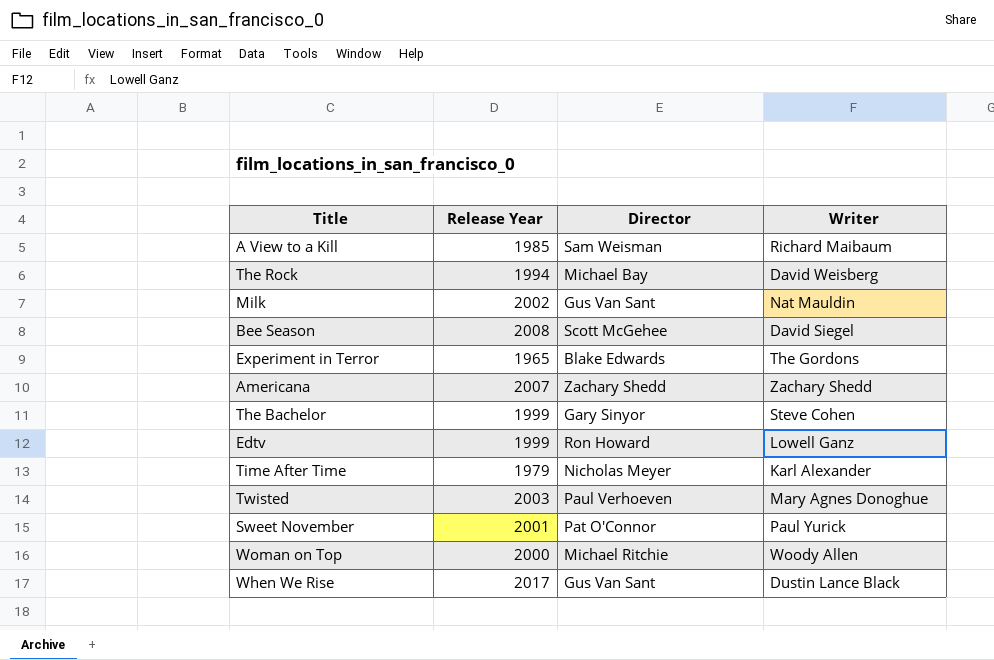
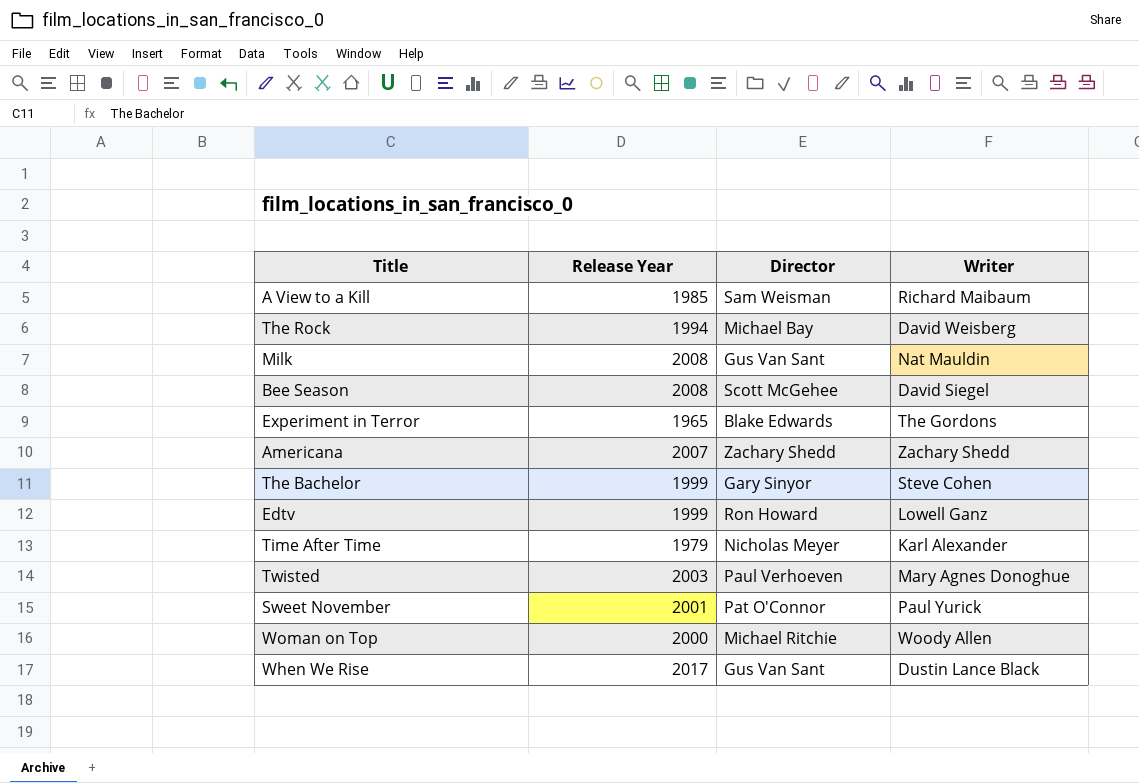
Milk | Release Year: 2002 -> 2008

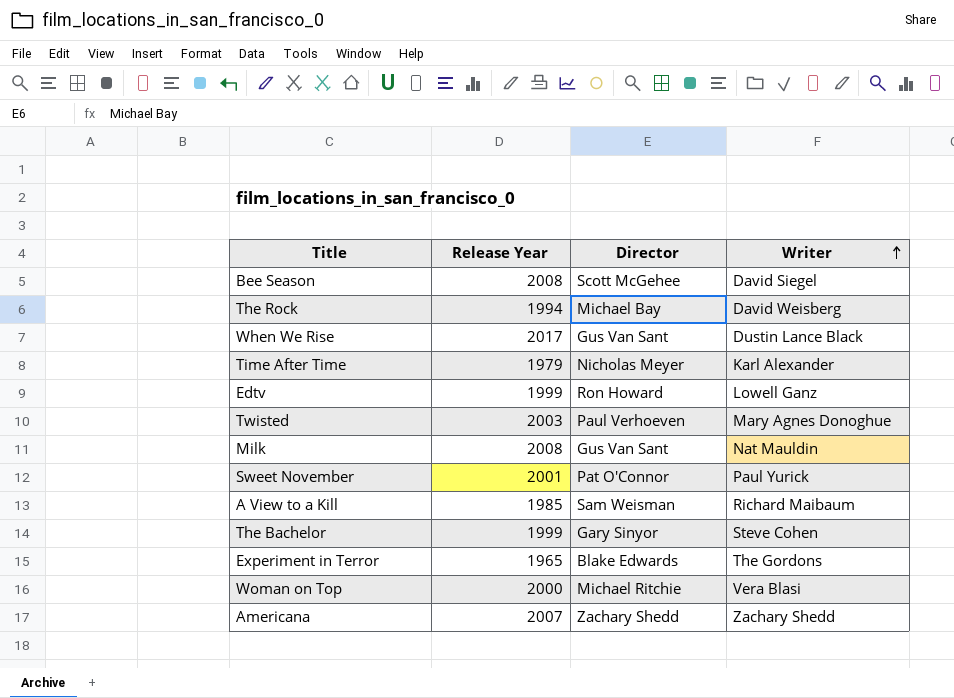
row order: none -> Writer ascending
Woman on Top | Writer: Woody Allen -> Vera Blasi

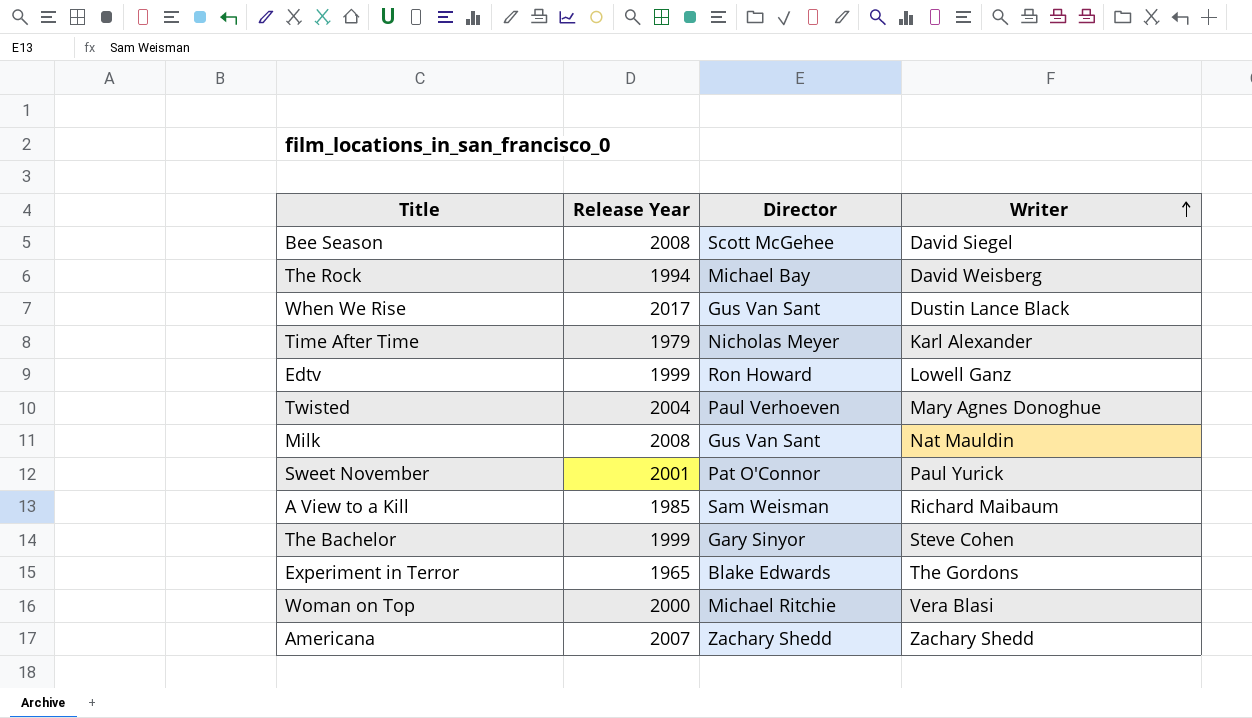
Twisted | Release Year: 2003 -> 2004

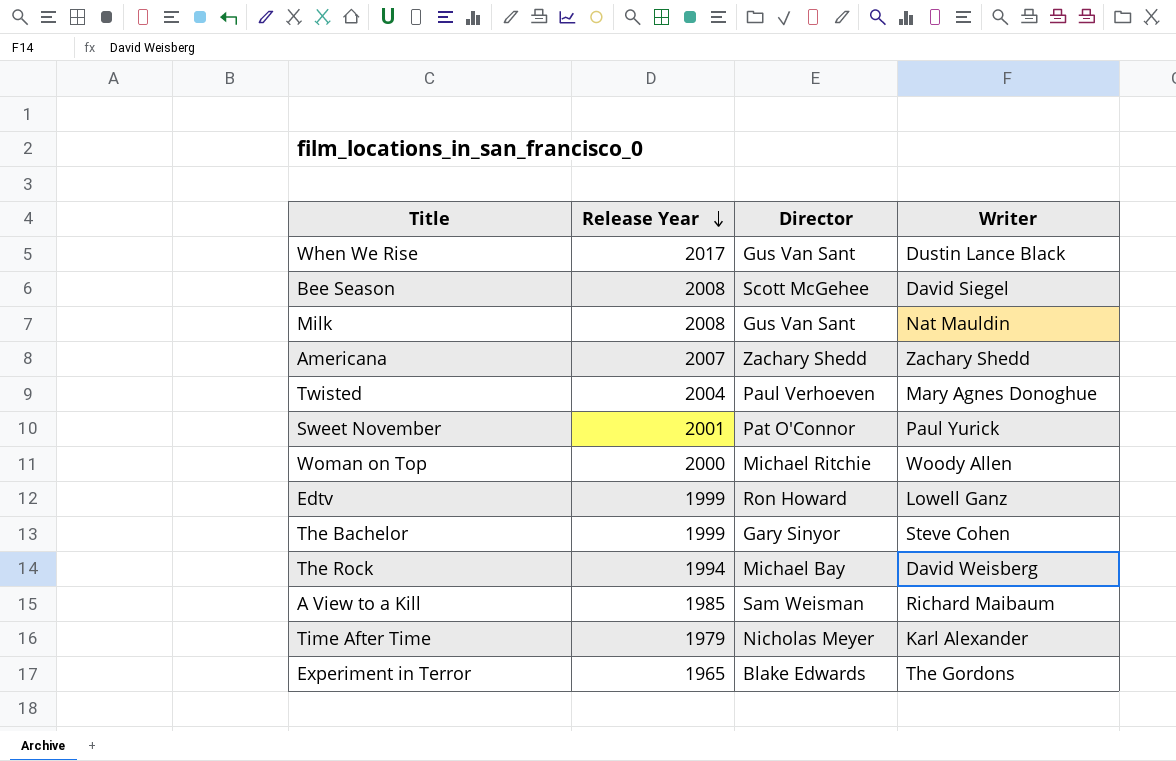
row order: Writer ascending -> Release Year descending
Woman on Top | Writer: Vera Blasi -> Woody Allen

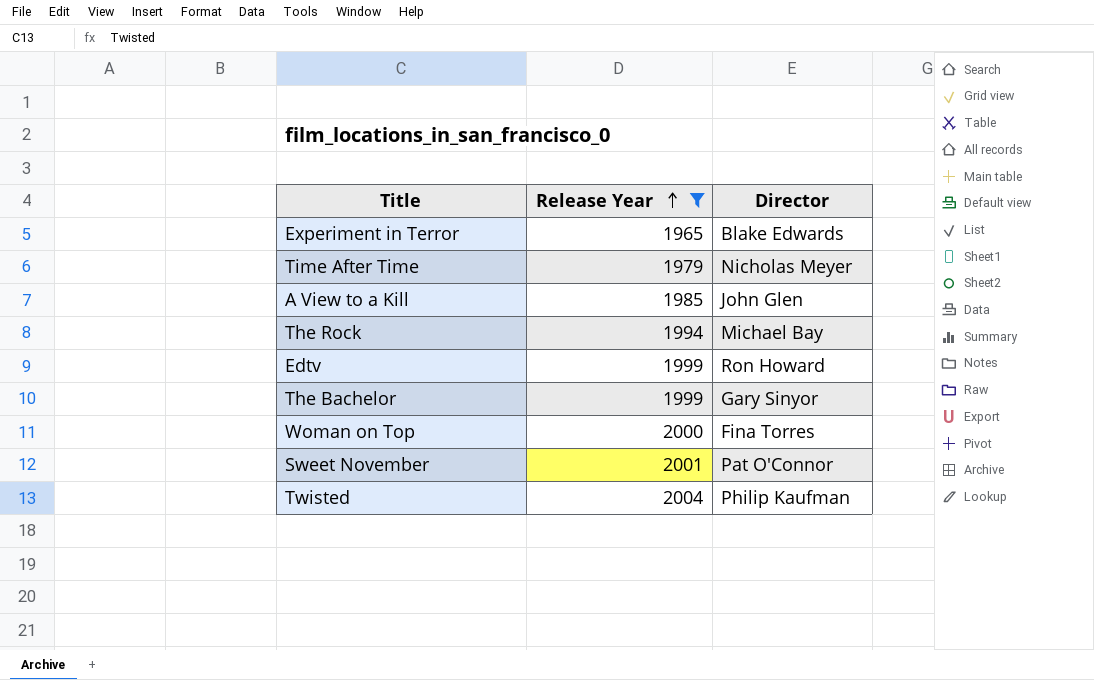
filter: none -> Release Year <= 2004
row order: Release Year descending -> Release Year ascending
column Writer | position: 4 -> none
A View to a Kill | Director: Sam Weisman -> John Glen
Woman on Top | Director: Michael Ritchie -> Fina Torres
Twisted | Director: Paul Verhoeven -> Philip Kaufman

